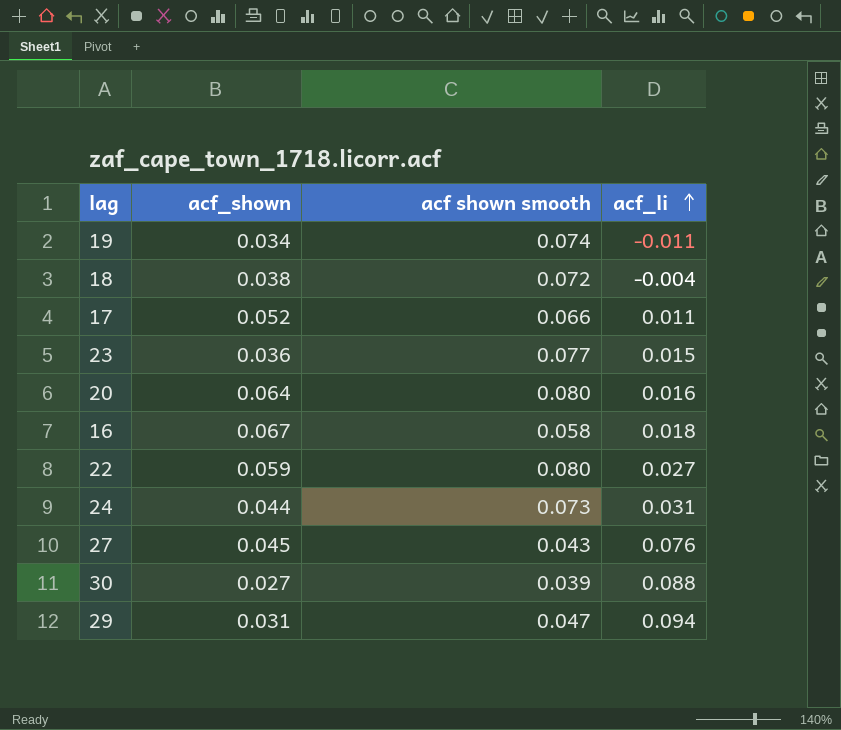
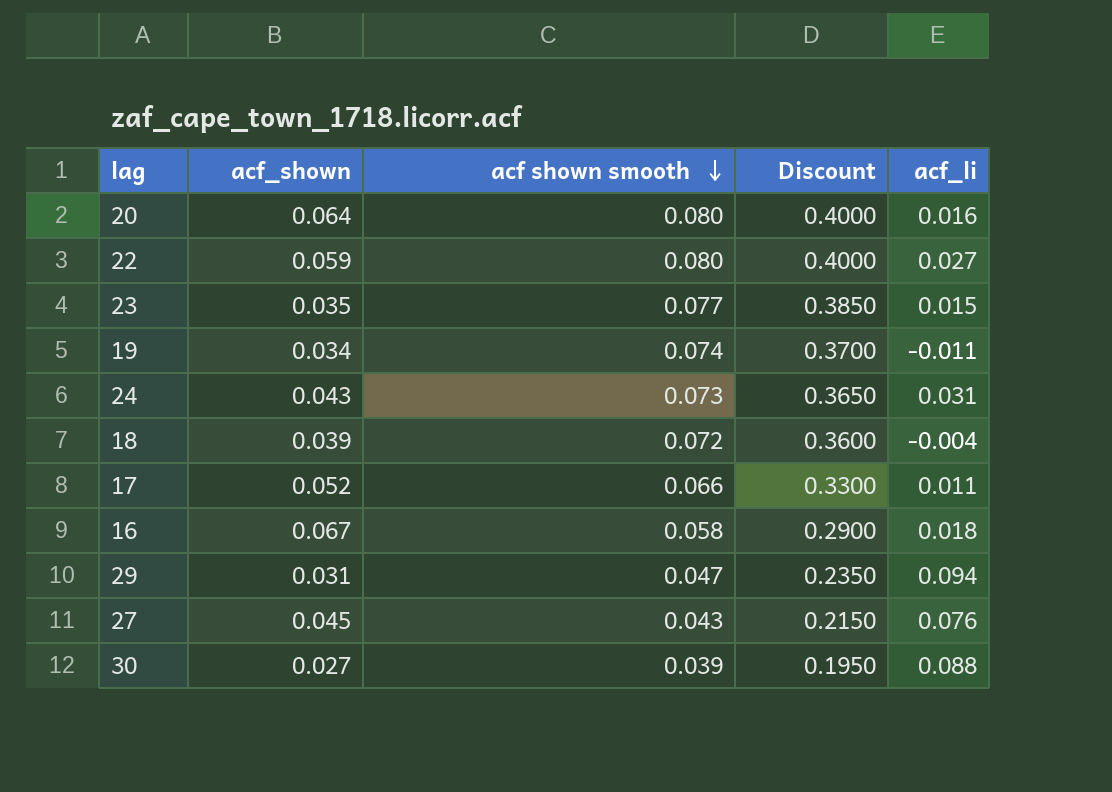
row order: acf_li ascending -> acf shown smooth descending
column Discount | formula: none -> [acf shown smooth] * 5
23 | acf_shown: 0.036 -> 0.035
24 | acf_shown: 0.044 -> 0.043
18 | acf_shown: 0.038 -> 0.039

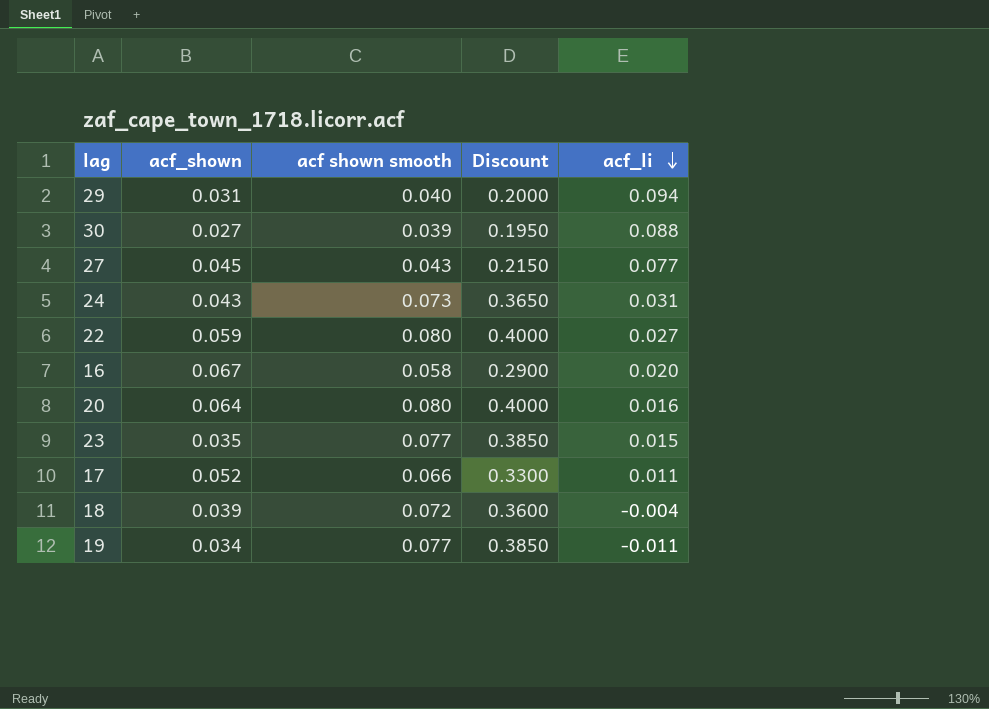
row order: acf shown smooth descending -> acf_li descending
29 | acf shown smooth: 0.047 -> 0.040
29 | Discount: 0.2350 -> 0.2000
27 | acf_li: 0.076 -> 0.077
16 | acf_li: 0.018 -> 0.020
19 | acf shown smooth: 0.074 -> 0.077
19 | Discount: 0.3700 -> 0.3850

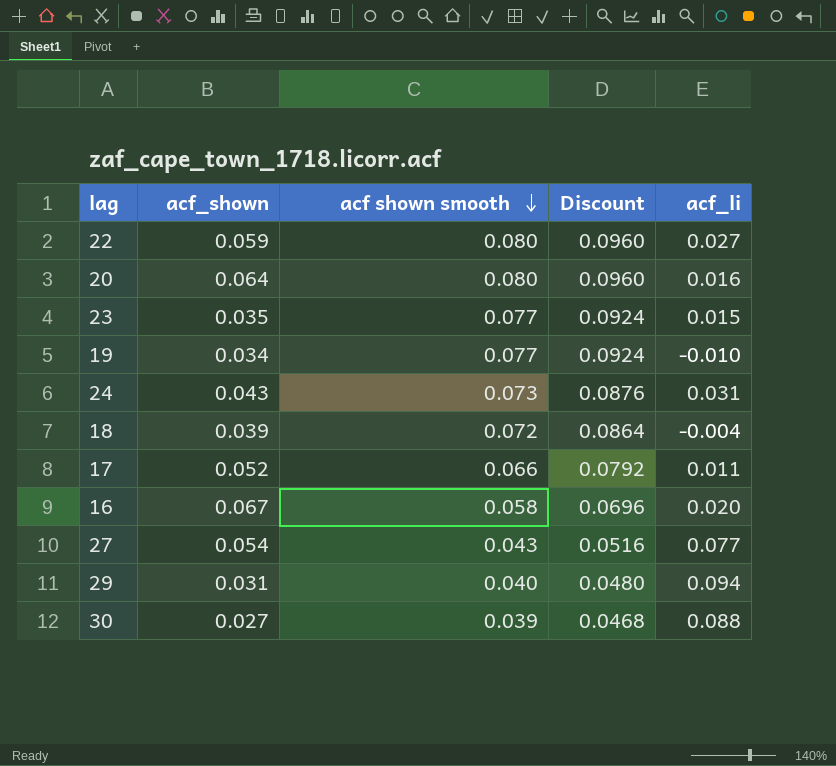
row order: acf_li descending -> acf shown smooth descending
column Discount | formula: [acf shown smooth] * 5 -> [acf shown smooth] * 1.2
19 | acf_li: -0.011 -> -0.010
27 | acf_shown: 0.045 -> 0.054

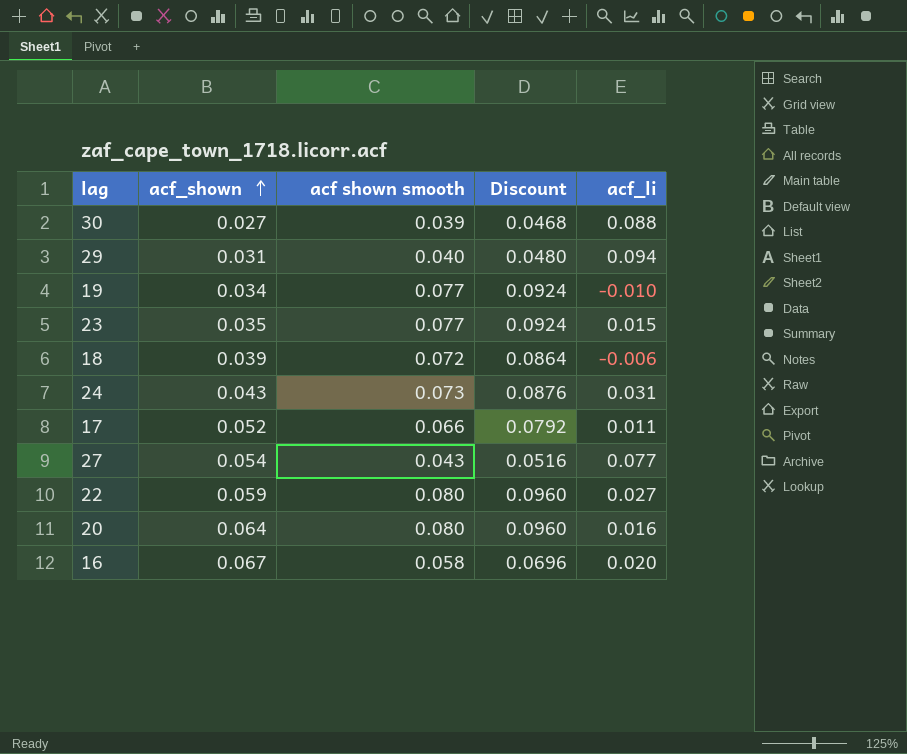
row order: acf shown smooth descending -> acf_shown ascending
18 | acf_li: -0.004 -> -0.006

